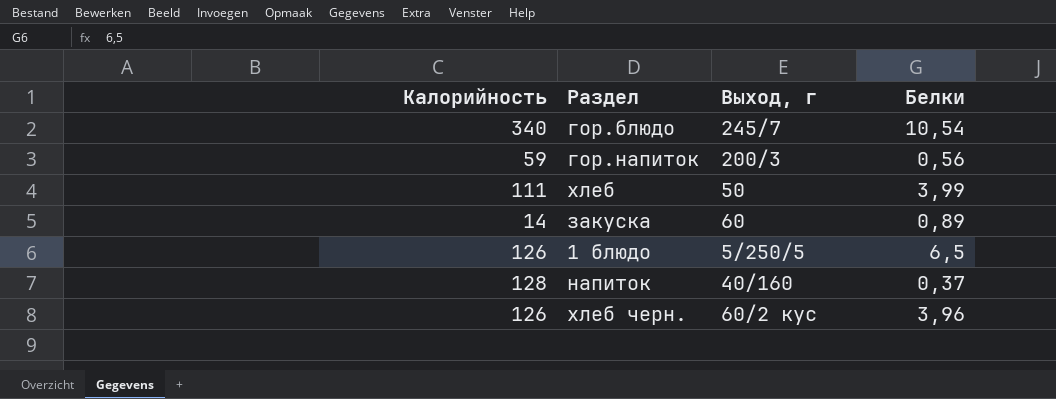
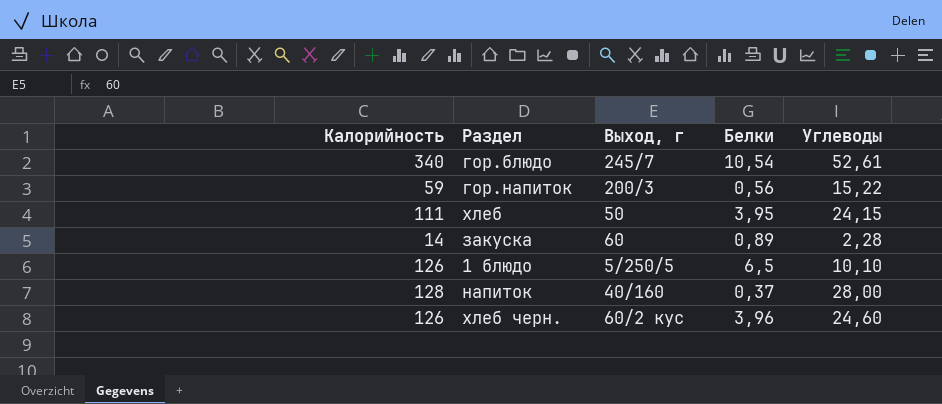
column Углеводы | position: none -> 5
хлеб | Белки: 3,99 -> 3,95

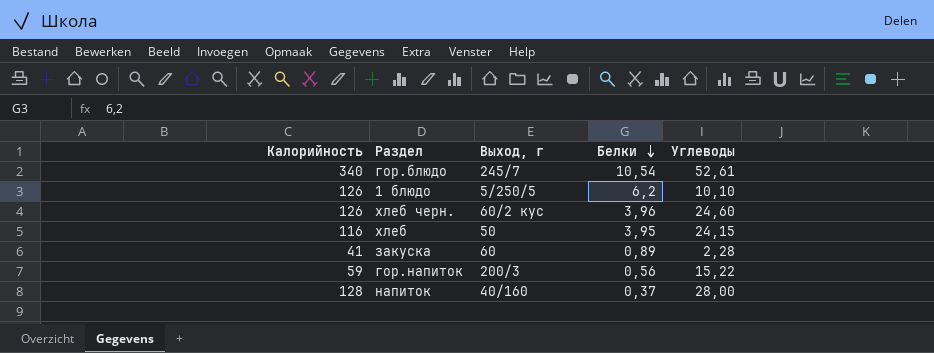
row order: none -> Белки descending
1 блюдо | Белки: 6,5 -> 6,2
хлеб | Калорийность: 111 -> 116
закуска | Калорийность: 14 -> 41

